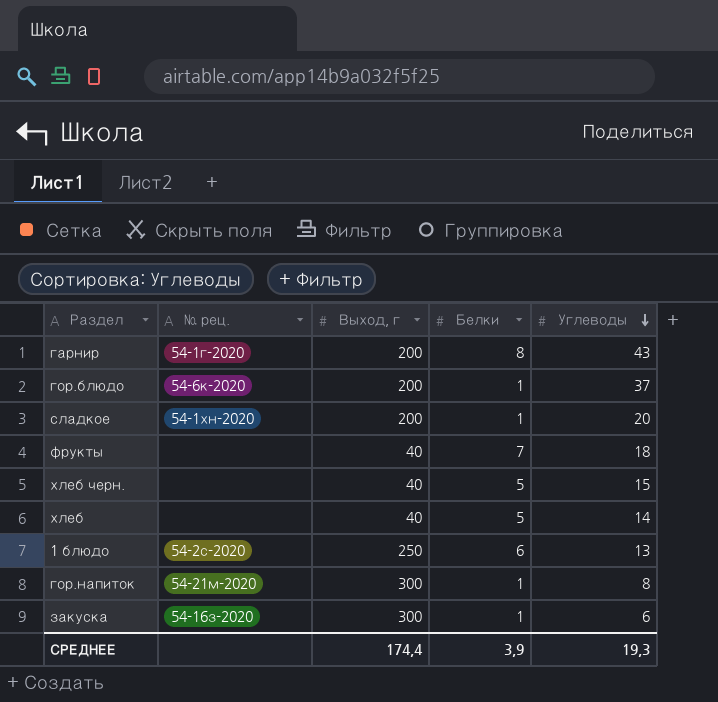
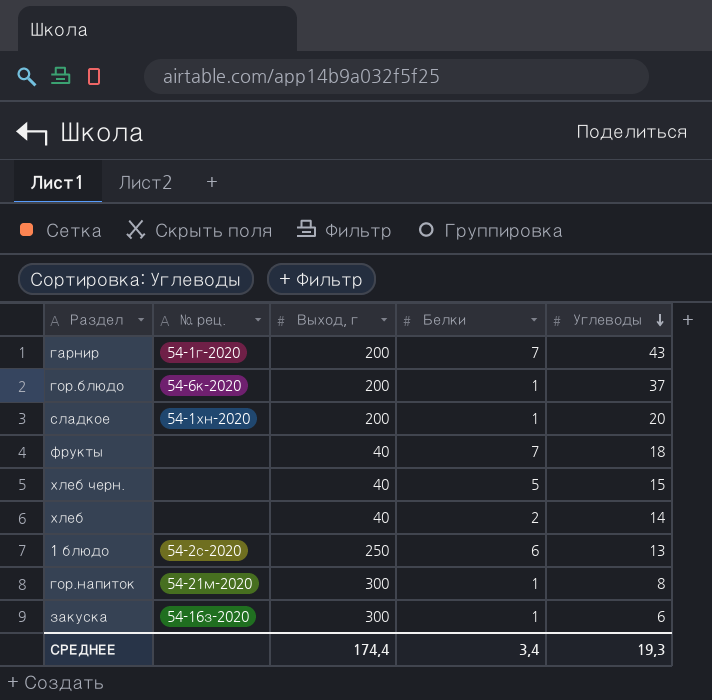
гарнир | Белки: 8 -> 7
хлеб | Белки: 5 -> 2
СРЕДНЕЕ | Белки: 3,9 -> 3,4

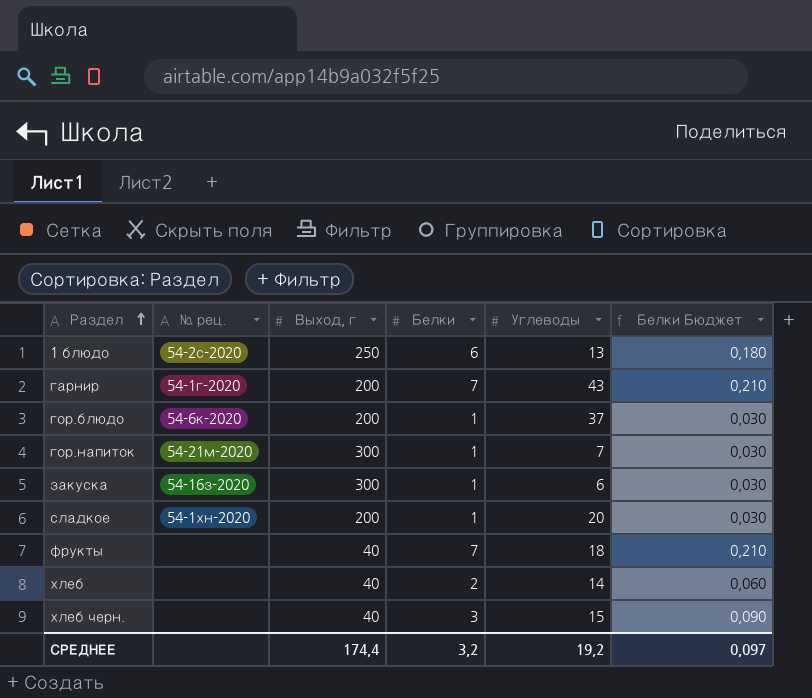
row order: Углеводы descending -> Раздел ascending
column Белки Бюджет | formula: none -> [Белки] * 0,03
гор.напиток | Углеводы: 8 -> 7
хлеб черн. | Белки: 5 -> 3
СРЕДНЕЕ | Белки: 3,4 -> 3,2
СРЕДНЕЕ | Углеводы: 19,3 -> 19,2

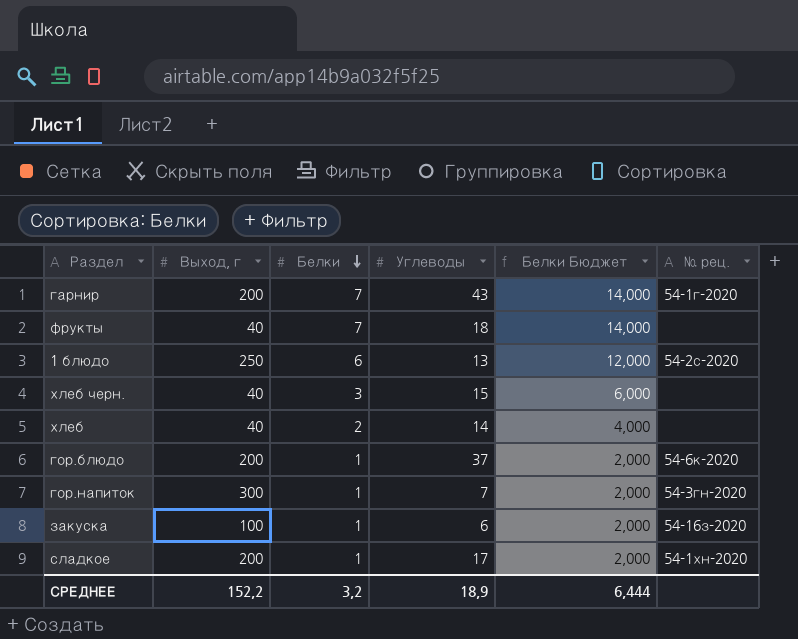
row order: Раздел ascending -> Белки descending
column Белки Бюджет | formula: [Белки] * 0,03 -> [Белки] * 2
column № рец. | position: 2 -> 6
гор.напиток | № рец.: 54-21м-2020 -> 54-3гн-2020
закуска | Выход, г: 300 -> 100
сладкое | Углеводы: 20 -> 17
СРЕДНЕЕ | Выход, г: 174,4 -> 152,2
СРЕДНЕЕ | Углеводы: 19,2 -> 18,9
СРЕДНЕЕ | Белки Бюджет: 0,097 -> 6,444

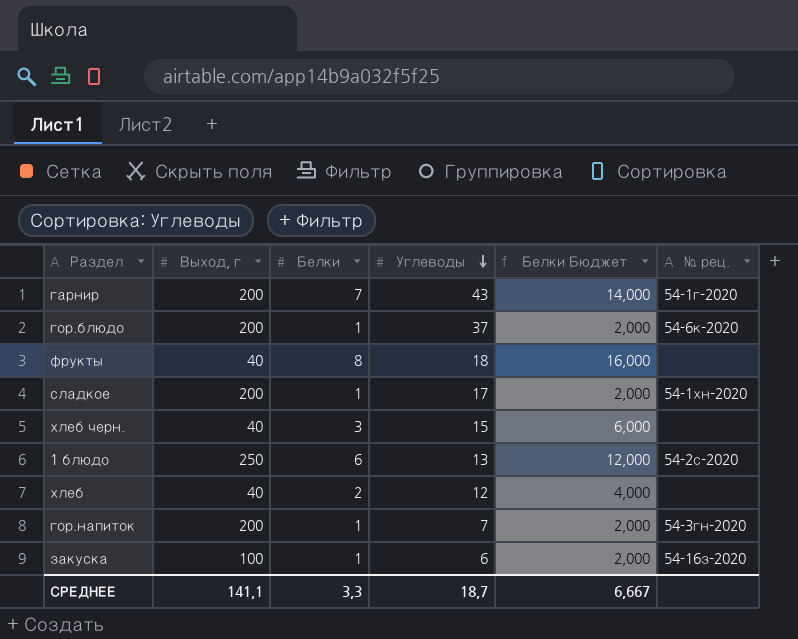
row order: Белки descending -> Углеводы descending
фрукты | Белки: 7 -> 8
фрукты | Белки Бюджет: 14,000 -> 16,000
хлеб | Углеводы: 14 -> 12
гор.напиток | Выход, г: 300 -> 200
СРЕДНЕЕ | Выход, г: 152,2 -> 141,1
СРЕДНЕЕ | Белки: 3,2 -> 3,3
СРЕДНЕЕ | Углеводы: 18,9 -> 18,7
СРЕДНЕЕ | Белки Бюджет: 6,444 -> 6,667

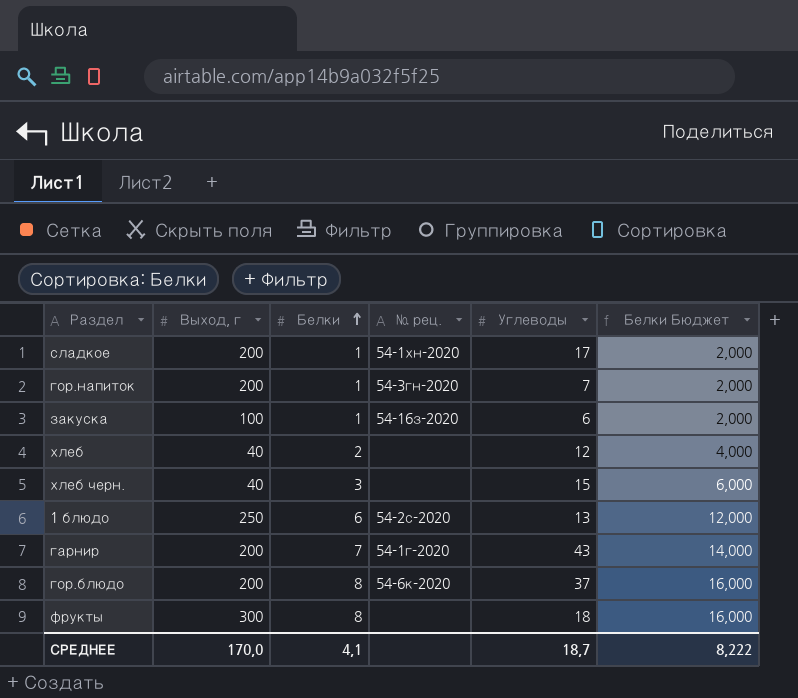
row order: Углеводы descending -> Белки ascending
column № рец. | position: 6 -> 4
гор.блюдо | Белки: 1 -> 8
гор.блюдо | Белки Бюджет: 2,000 -> 16,000
фрукты | Выход, г: 40 -> 300
СРЕДНЕЕ | Выход, г: 141,1 -> 170,0
СРЕДНЕЕ | Белки: 3,3 -> 4,1
СРЕДНЕЕ | Белки Бюджет: 6,667 -> 8,222

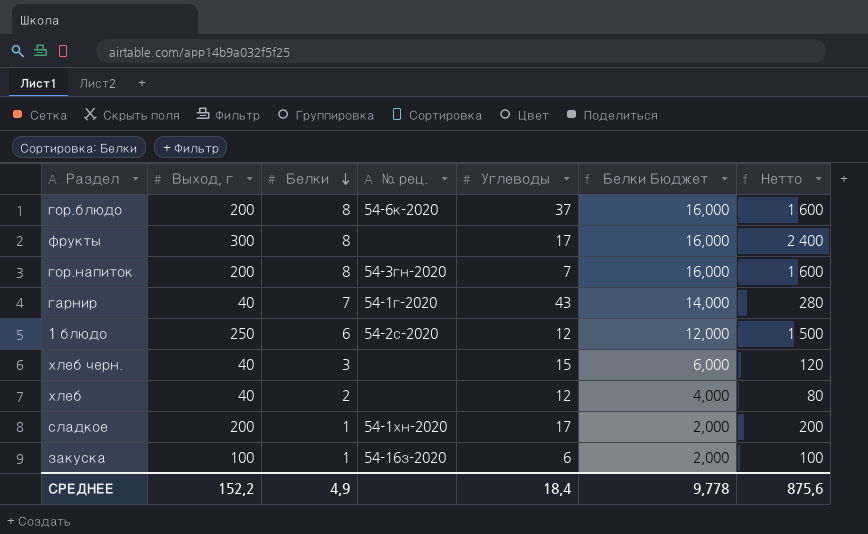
row order: Белки ascending -> Белки descending
column Нетто | formula: none -> [Выход, г] * [Белки]
фрукты | Углеводы: 18 -> 17
гор.напиток | Белки: 1 -> 8
гор.напиток | Белки Бюджет: 2,000 -> 16,000
гарнир | Выход, г: 200 -> 40
1 блюдо | Углеводы: 13 -> 12
СРЕДНЕЕ | Выход, г: 170,0 -> 152,2
СРЕДНЕЕ | Белки: 4,1 -> 4,9
СРЕДНЕЕ | Углеводы: 18,7 -> 18,4
СРЕДНЕЕ | Белки Бюджет: 8,222 -> 9,778

